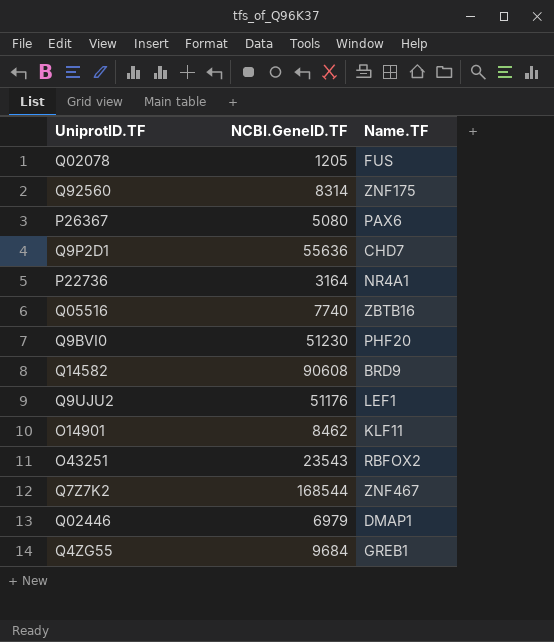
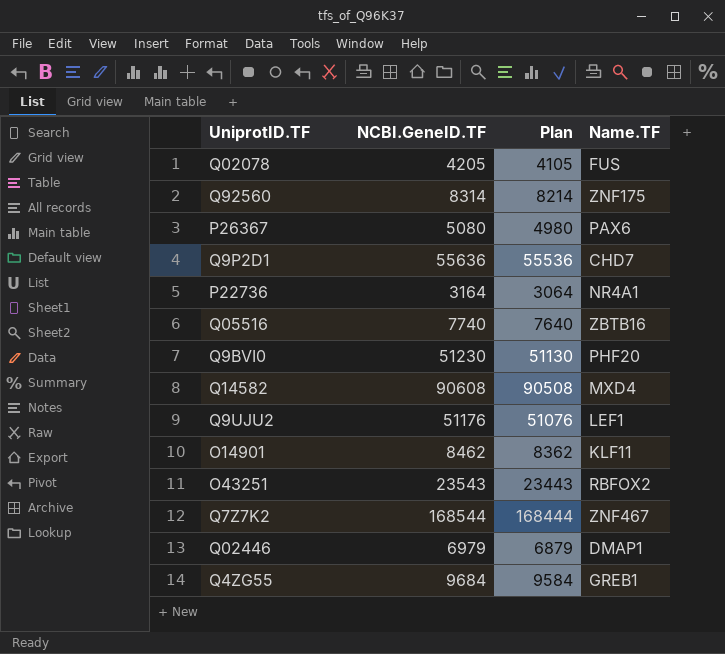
column Plan | formula: none -> [NCBI.GeneID.TF] - 100
Q02078 | NCBI.GeneID.TF: 1205 -> 4205
Q14582 | Name.TF: BRD9 -> MXD4

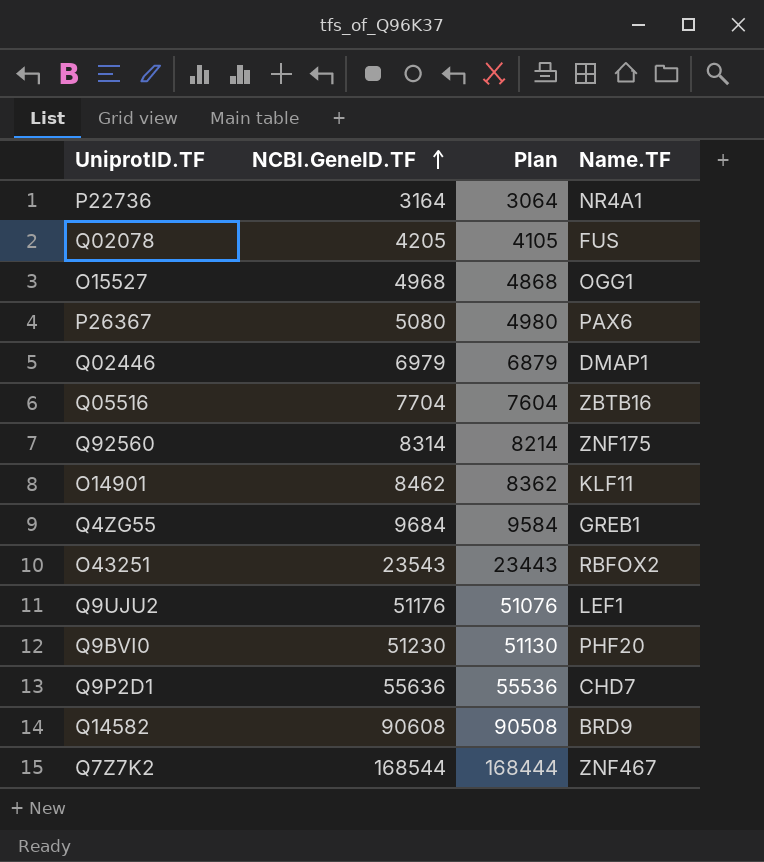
row order: none -> NCBI.GeneID.TF ascending
row O15527: none -> 4968 | 4868 | OGG1
Q05516 | NCBI.GeneID.TF: 7740 -> 7704
Q05516 | Plan: 7640 -> 7604
Q14582 | Name.TF: MXD4 -> BRD9

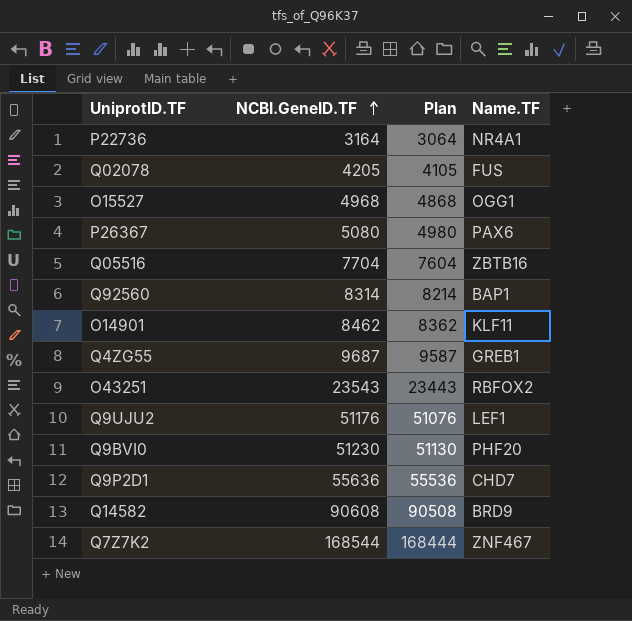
row Q02446: 6979 | 6879 | DMAP1 -> none
Q92560 | Name.TF: ZNF175 -> BAP1
Q4ZG55 | NCBI.GeneID.TF: 9684 -> 9687
Q4ZG55 | Plan: 9584 -> 9587

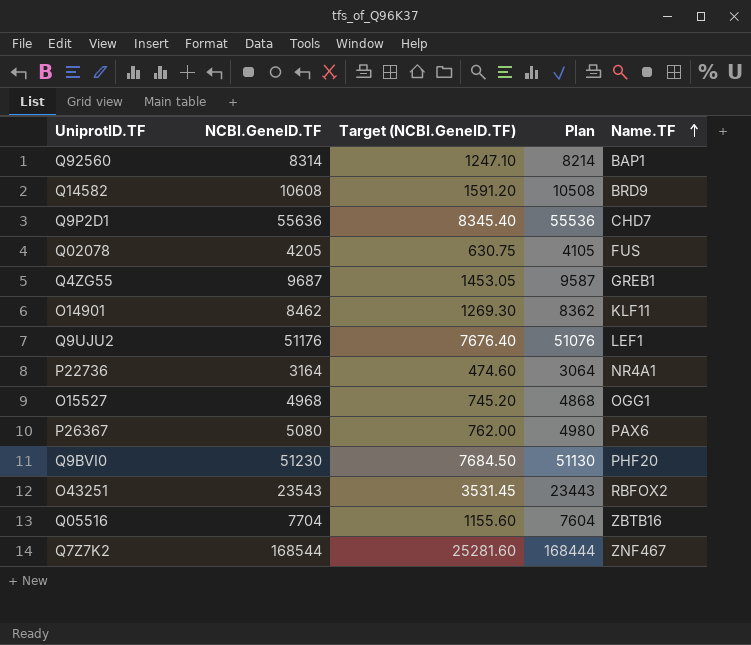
row order: NCBI.GeneID.TF ascending -> Name.TF ascending
column Target (NCBI.GeneID.TF) | formula: none -> [NCBI.GeneID.TF] * 0.15
Q14582 | NCBI.GeneID.TF: 90608 -> 10608
Q14582 | Plan: 90508 -> 10508

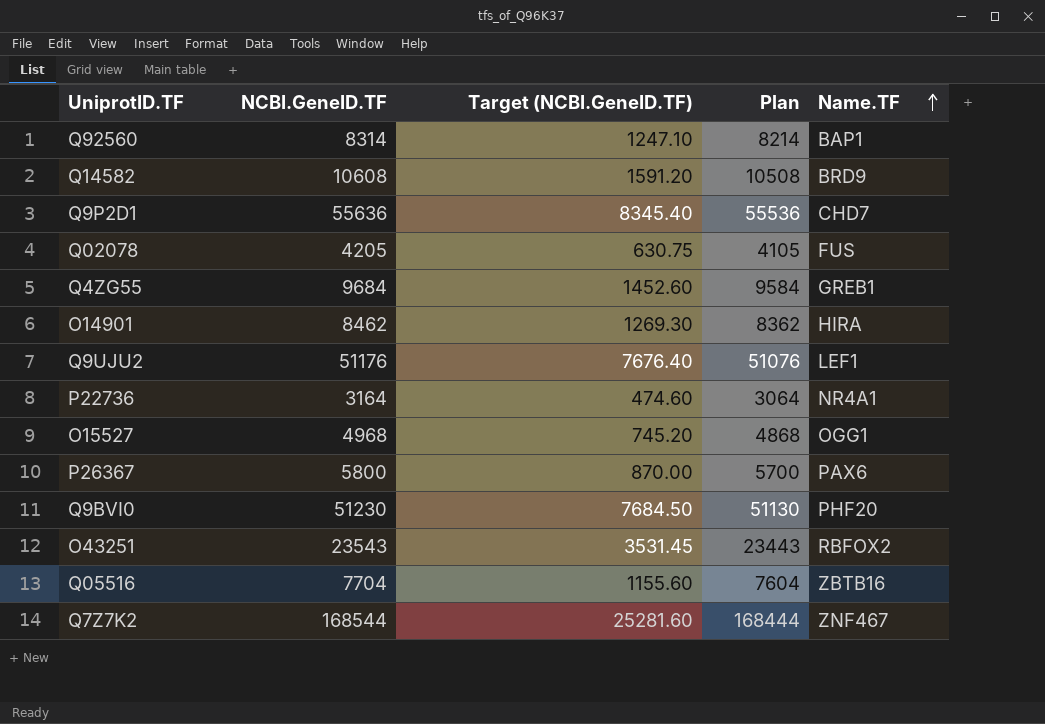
Q4ZG55 | NCBI.GeneID.TF: 9687 -> 9684
Q4ZG55 | Target (NCBI.GeneID.TF): 1453.05 -> 1452.60
Q4ZG55 | Plan: 9587 -> 9584
O14901 | Name.TF: KLF11 -> HIRA
P26367 | NCBI.GeneID.TF: 5080 -> 5800
P26367 | Target (NCBI.GeneID.TF): 762.00 -> 870.00
P26367 | Plan: 4980 -> 5700

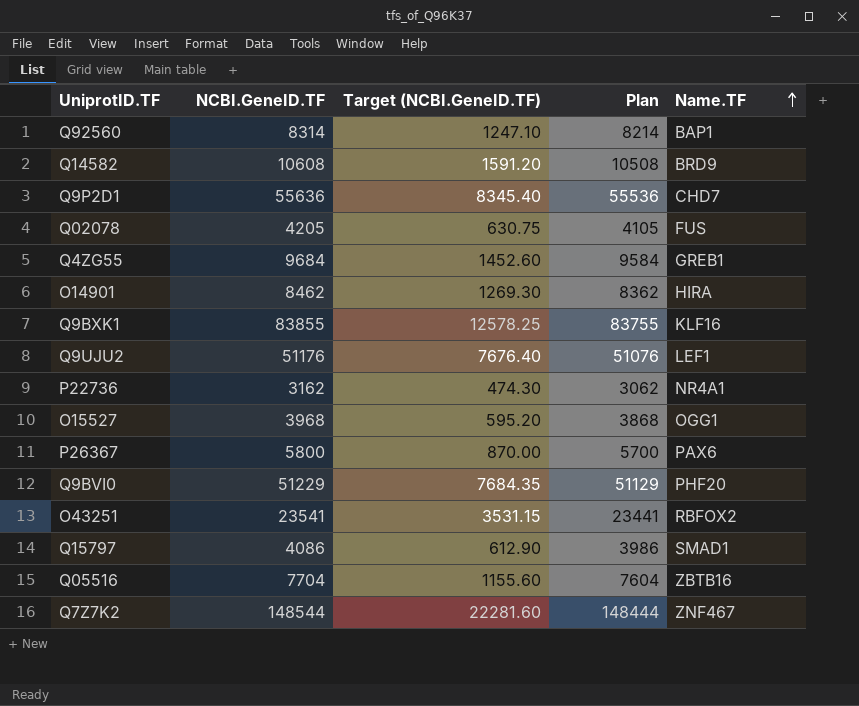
row Q9BXK1: none -> 83855 | 12578.25 | 83755 | KLF16
P22736 | NCBI.GeneID.TF: 3164 -> 3162
P22736 | Target (NCBI.GeneID.TF): 474.60 -> 474.30
P22736 | Plan: 3064 -> 3062
O15527 | NCBI.GeneID.TF: 4968 -> 3968
O15527 | Target (NCBI.GeneID.TF): 745.20 -> 595.20
O15527 | Plan: 4868 -> 3868
Q9BVI0 | NCBI.GeneID.TF: 51230 -> 51229
Q9BVI0 | Target (NCBI.GeneID.TF): 7684.50 -> 7684.35
Q9BVI0 | Plan: 51130 -> 51129
O43251 | NCBI.GeneID.TF: 23543 -> 23541
O43251 | Target (NCBI.GeneID.TF): 3531.45 -> 3531.15
O43251 | Plan: 23443 -> 23441
row Q15797: none -> 4086 | 612.90 | 3986 | SMAD1
Q7Z7K2 | NCBI.GeneID.TF: 168544 -> 148544
Q7Z7K2 | Target (NCBI.GeneID.TF): 25281.60 -> 22281.60
Q7Z7K2 | Plan: 168444 -> 148444

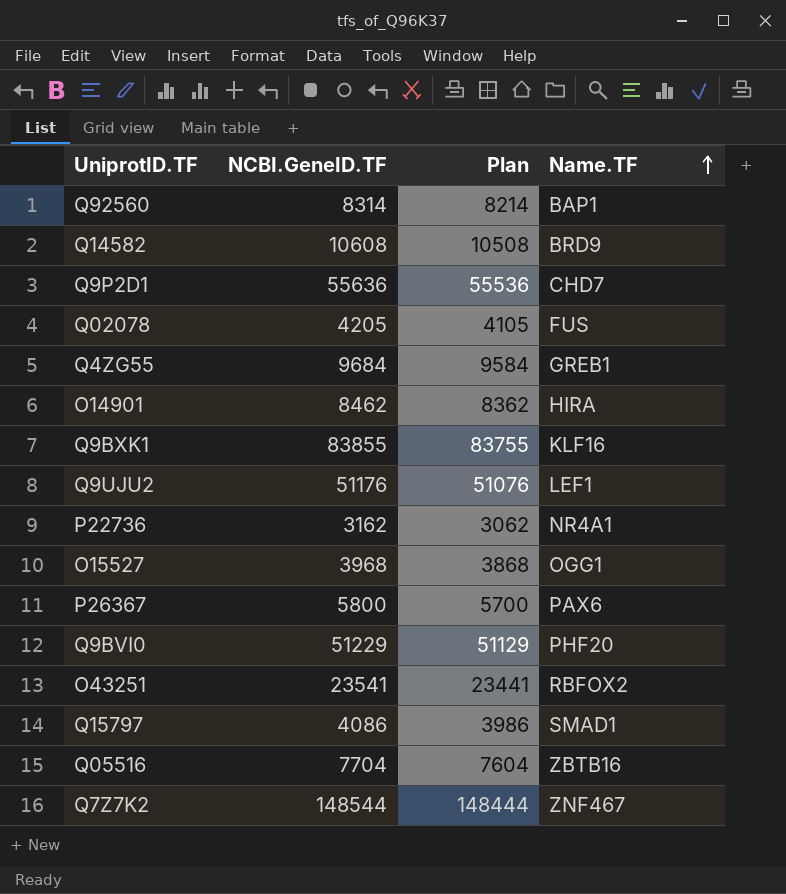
column Target (NCBI.GeneID.TF) | formula: [NCBI.GeneID.TF] * 0.15 -> none

